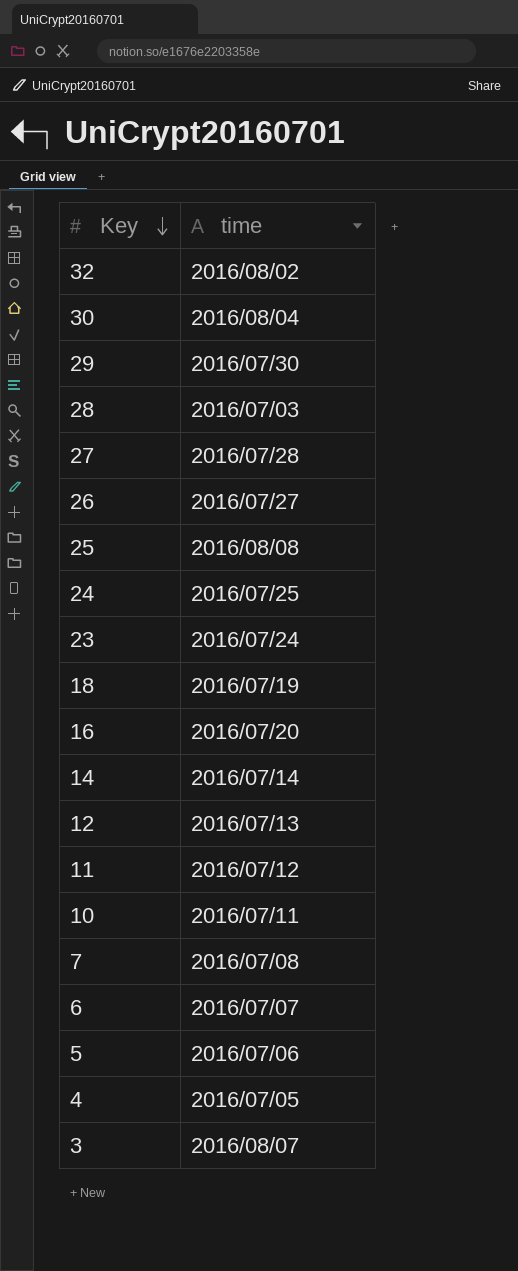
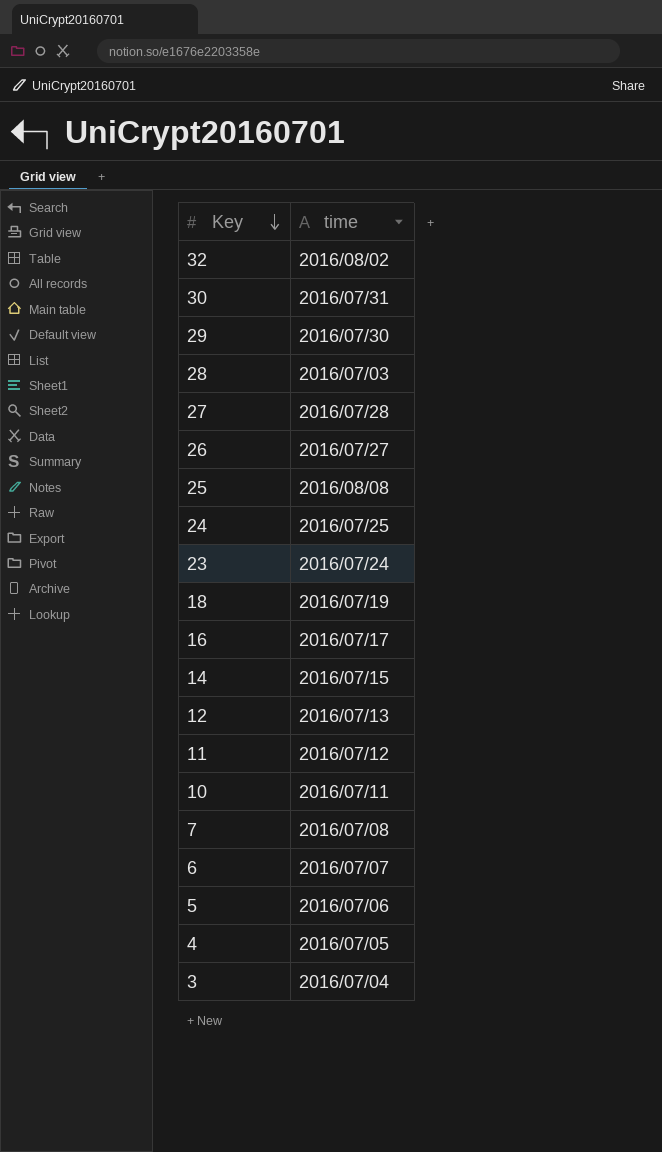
30 | time: 2016/08/04 -> 2016/07/31
16 | time: 2016/07/20 -> 2016/07/17
14 | time: 2016/07/14 -> 2016/07/15
3 | time: 2016/08/07 -> 2016/07/04

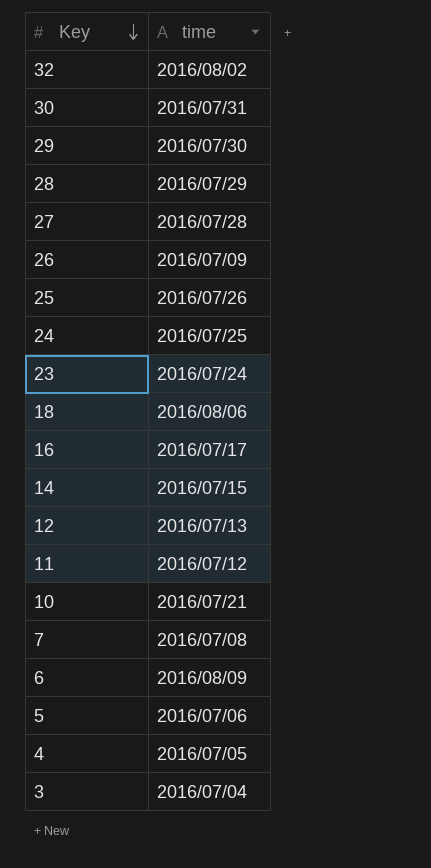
28 | time: 2016/07/03 -> 2016/07/29
26 | time: 2016/07/27 -> 2016/07/09
25 | time: 2016/08/08 -> 2016/07/26
18 | time: 2016/07/19 -> 2016/08/06
10 | time: 2016/07/11 -> 2016/07/21
6 | time: 2016/07/07 -> 2016/08/09

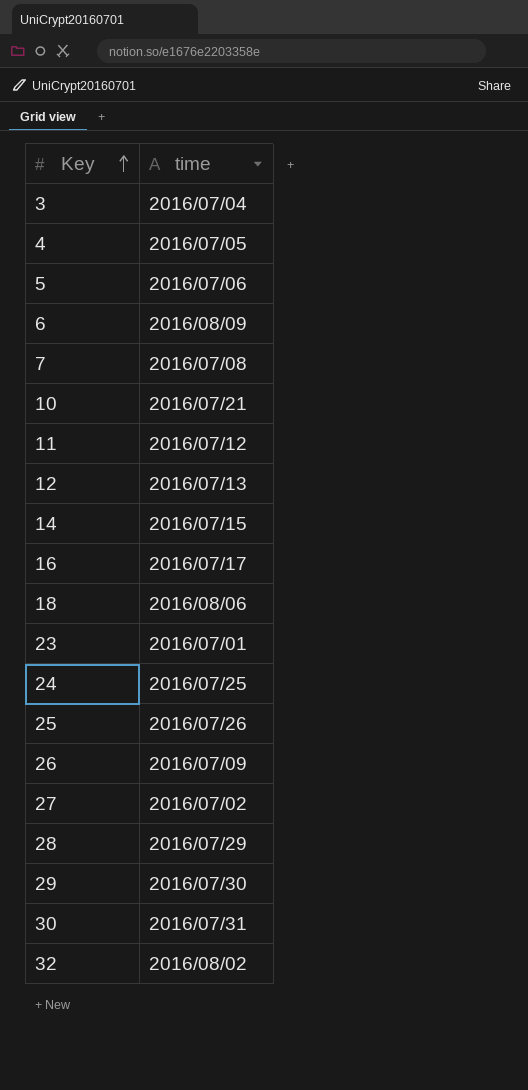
row order: Key descending -> Key ascending
23 | time: 2016/07/24 -> 2016/07/01
27 | time: 2016/07/28 -> 2016/07/02

